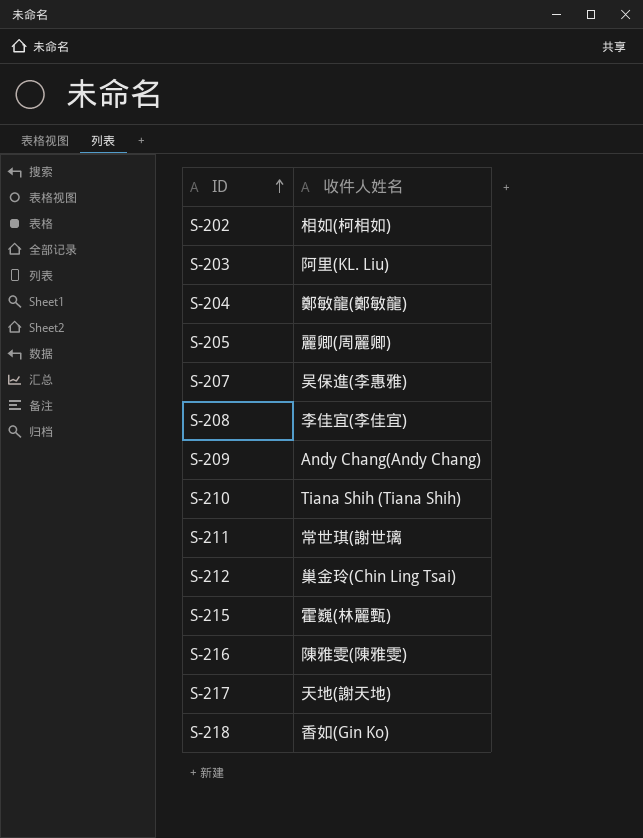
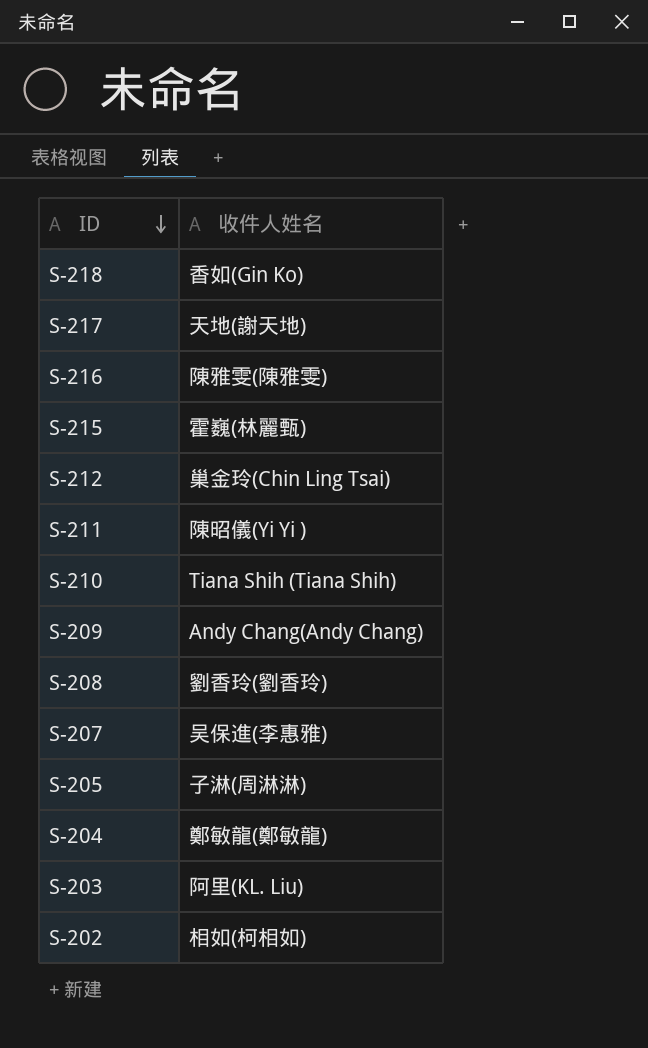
row order: ID ascending -> ID descending
S-211 | 收件人姓名: 常世琪(謝世璃 -> 陳昭儀(Yi Yi )
S-208 | 收件人姓名: 李佳宜(李佳宜) -> 劉香玲(劉香玲)
S-205 | 收件人姓名: 麗卿(周麗卿) -> 子淋(周淋淋)

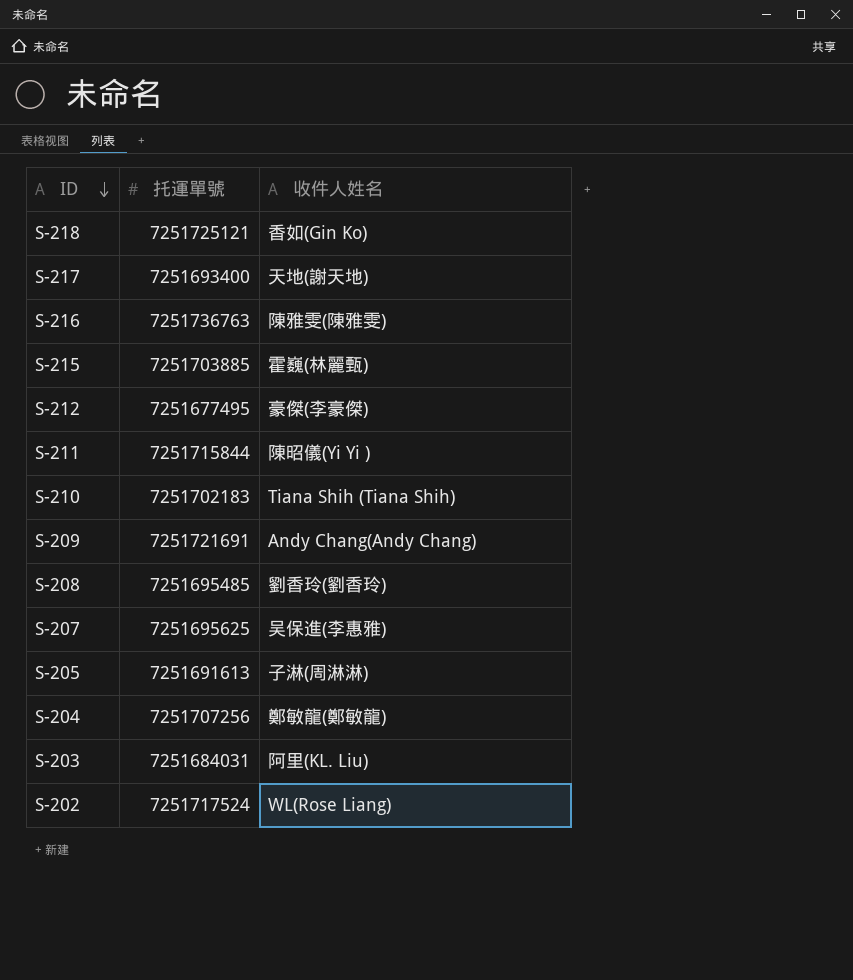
column 托運單號 | position: none -> 2
S-212 | 收件人姓名: 巢金玲(Chin Ling Tsai) -> 豪傑(李豪傑)
S-202 | 收件人姓名: 相如(柯相如) -> WL(Rose Liang)

